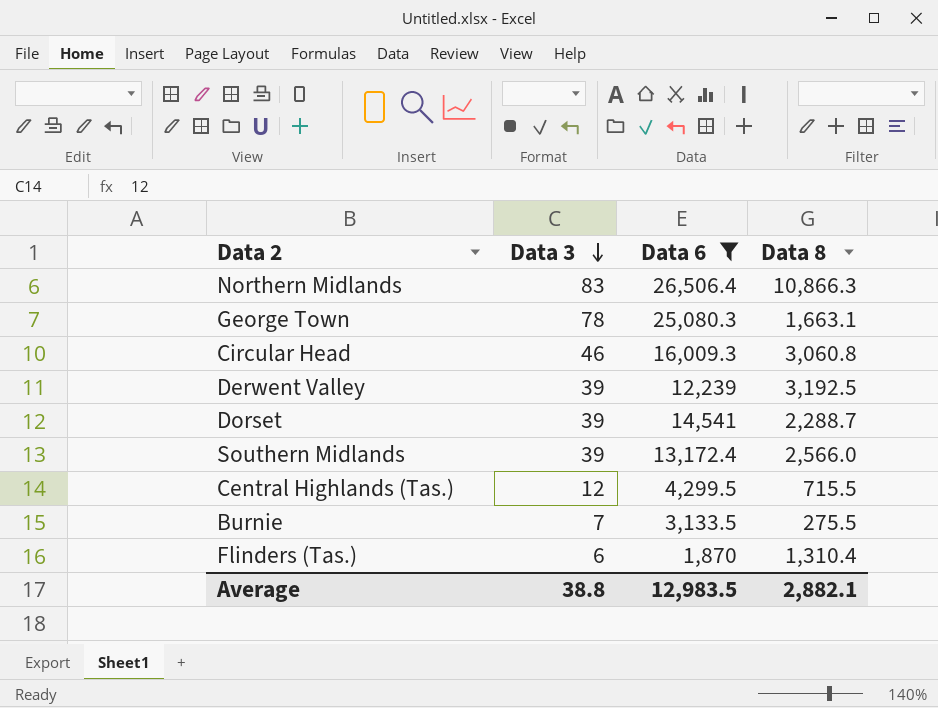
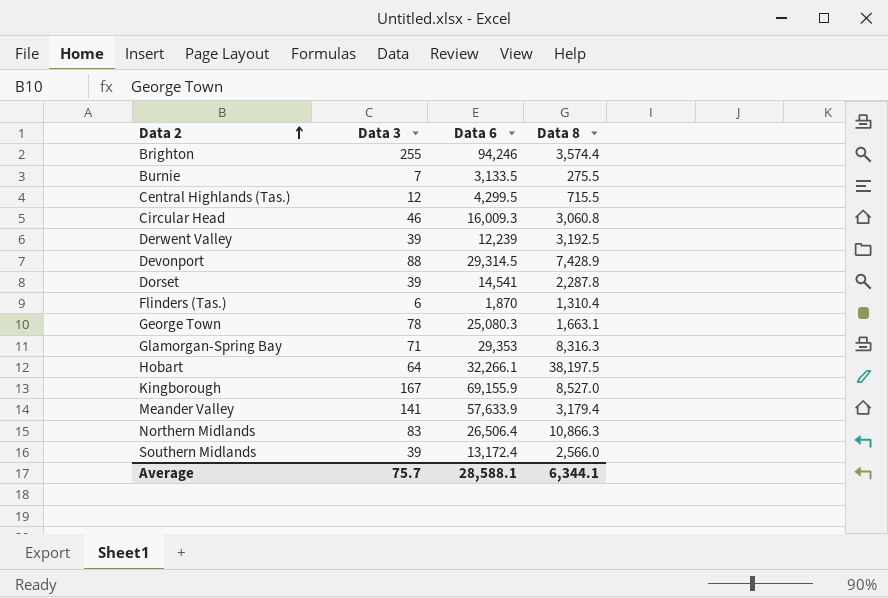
filter: Data 6 <= 26,506.4 -> none
row order: Data 3 descending -> Data 2 ascending
Dorset | Data 8: 2,288.7 -> 2,287.8
Average | Data 3: 38.8 -> 75.7
Average | Data 6: 12,983.5 -> 28,588.1
Average | Data 8: 2,882.1 -> 6,344.1

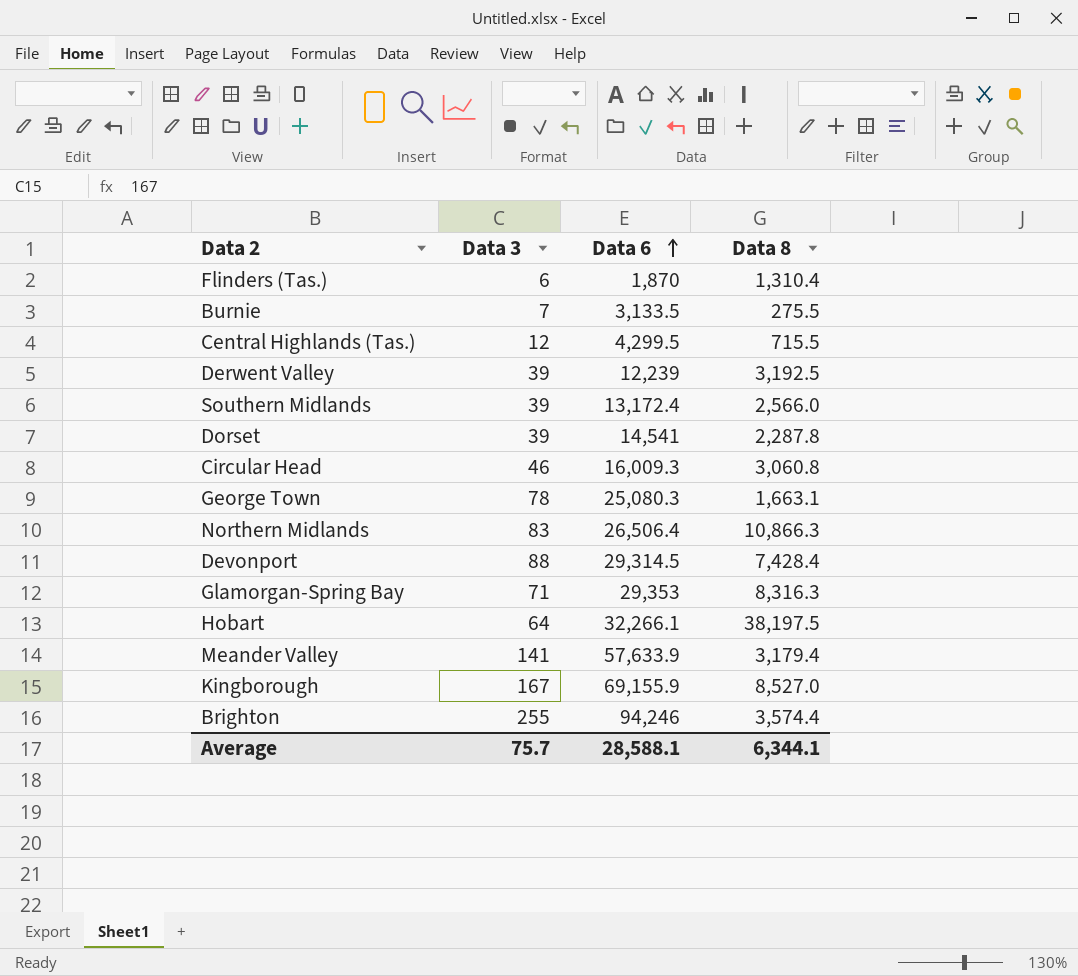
row order: Data 2 ascending -> Data 6 ascending
Devonport | Data 8: 7,428.9 -> 7,428.4

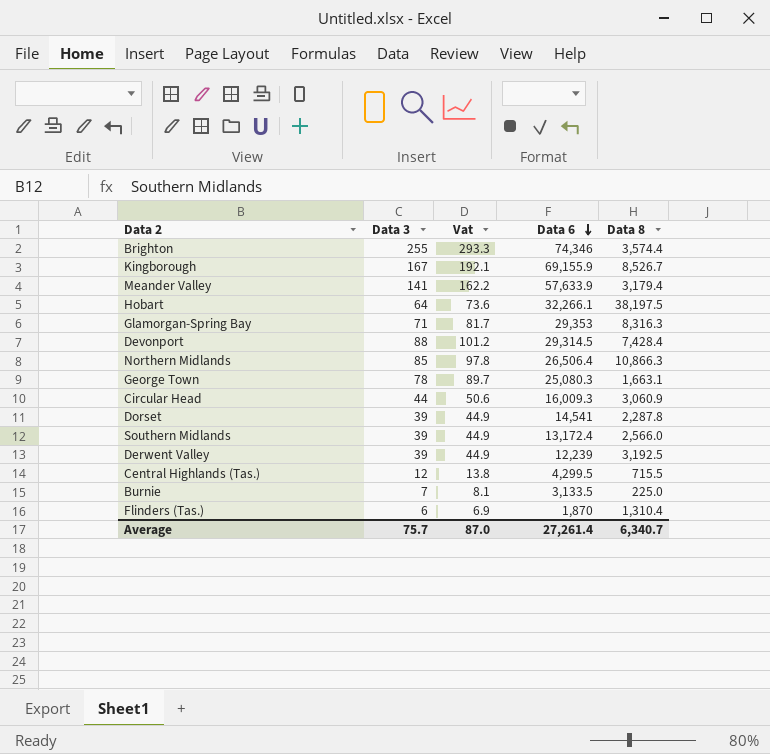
row order: Data 6 ascending -> Data 6 descending
column Vat | formula: none -> [Data 3] * 1.15
Brighton | Data 6: 94,246 -> 74,346
Kingborough | Data 8: 8,527.0 -> 8,526.7
Northern Midlands | Data 3: 83 -> 85
Circular Head | Data 3: 46 -> 44
Circular Head | Data 8: 3,060.8 -> 3,060.9
Burnie | Data 8: 275.5 -> 225.0
Average | Data 6: 28,588.1 -> 27,261.4
Average | Data 8: 6,344.1 -> 6,340.7

